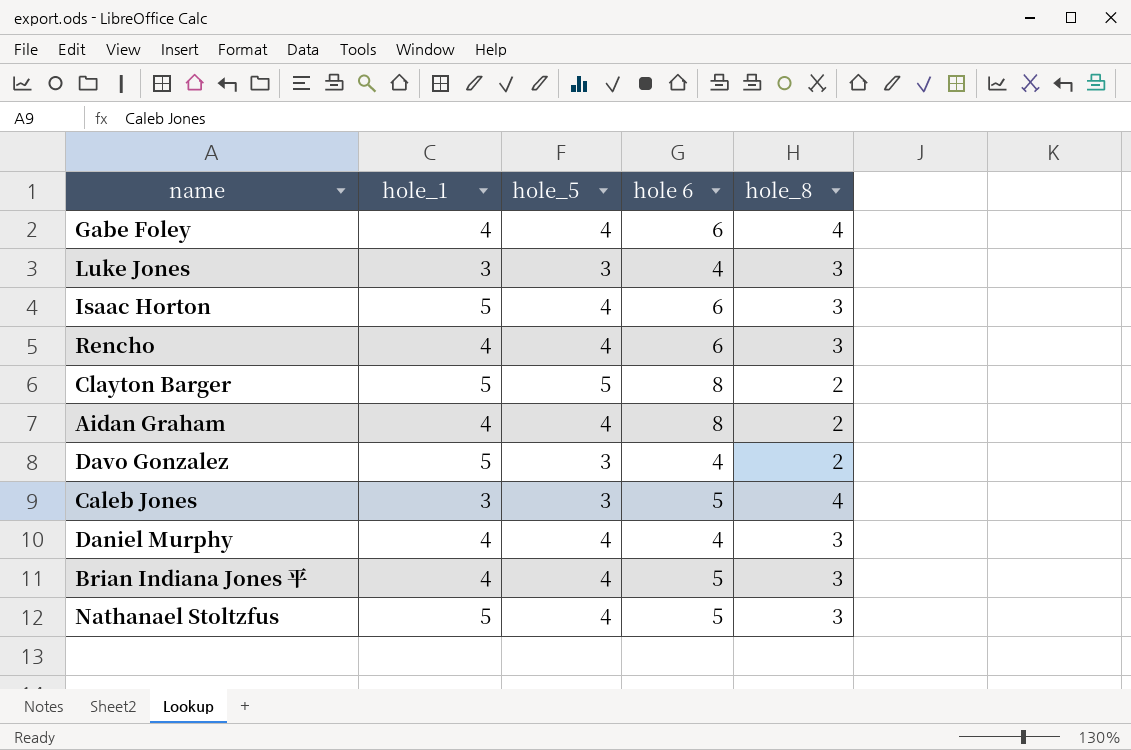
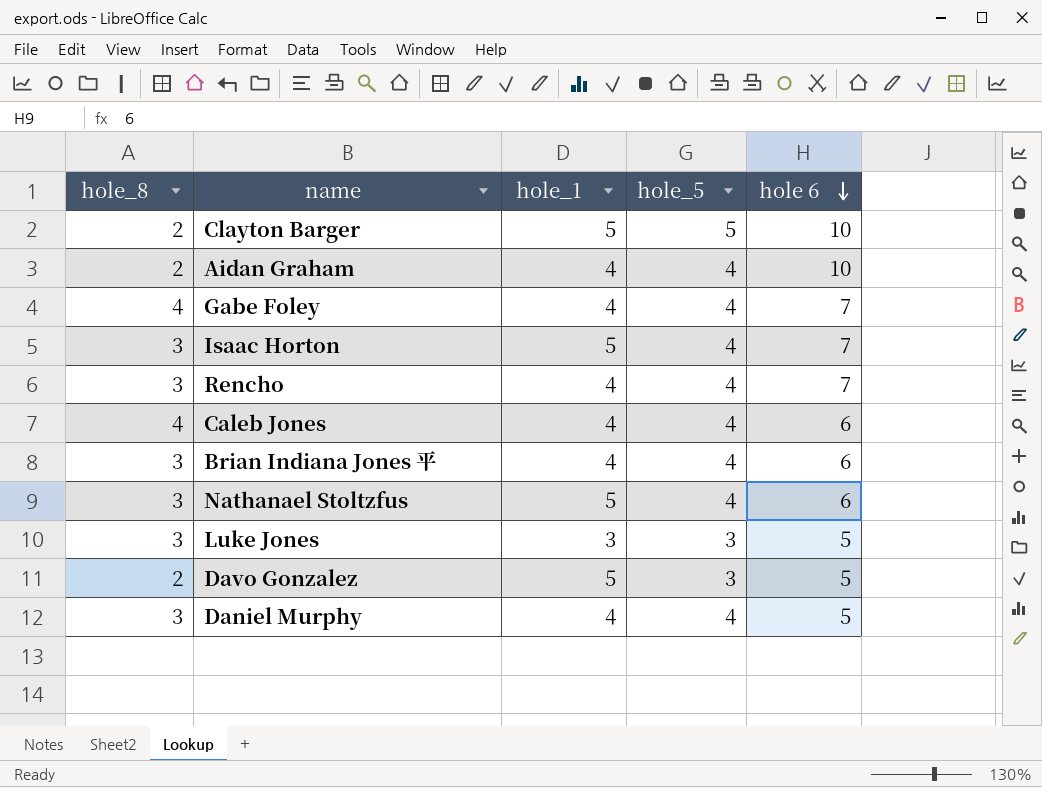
row order: none -> hole 6 descending
column hole_8 | position: 5 -> 1
Clayton Barger | hole 6: 8 -> 10
Aidan Graham | hole 6: 8 -> 10
Gabe Foley | hole 6: 6 -> 7
Isaac Horton | hole 6: 6 -> 7
Rencho | hole 6: 6 -> 7
Caleb Jones | hole_1: 3 -> 4
Caleb Jones | hole_5: 3 -> 4
Caleb Jones | hole 6: 5 -> 6
Brian Indiana Jones 平 | hole 6: 5 -> 6
Nathanael Stoltzfus | hole 6: 5 -> 6
Luke Jones | hole 6: 4 -> 5
Davo Gonzalez | hole 6: 4 -> 5
Daniel Murphy | hole 6: 4 -> 5

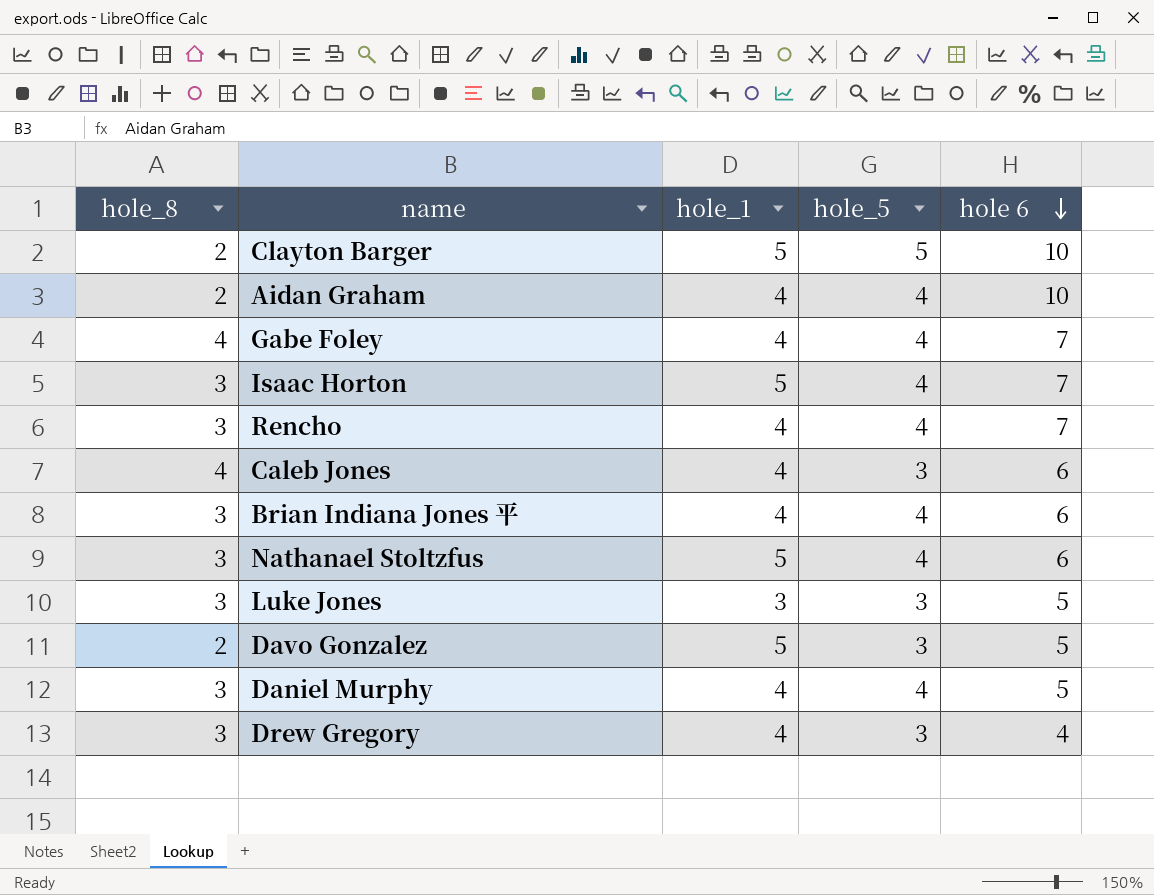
Caleb Jones | hole_5: 4 -> 3
row Drew Gregory: none -> 3 | 4 | 3 | 4

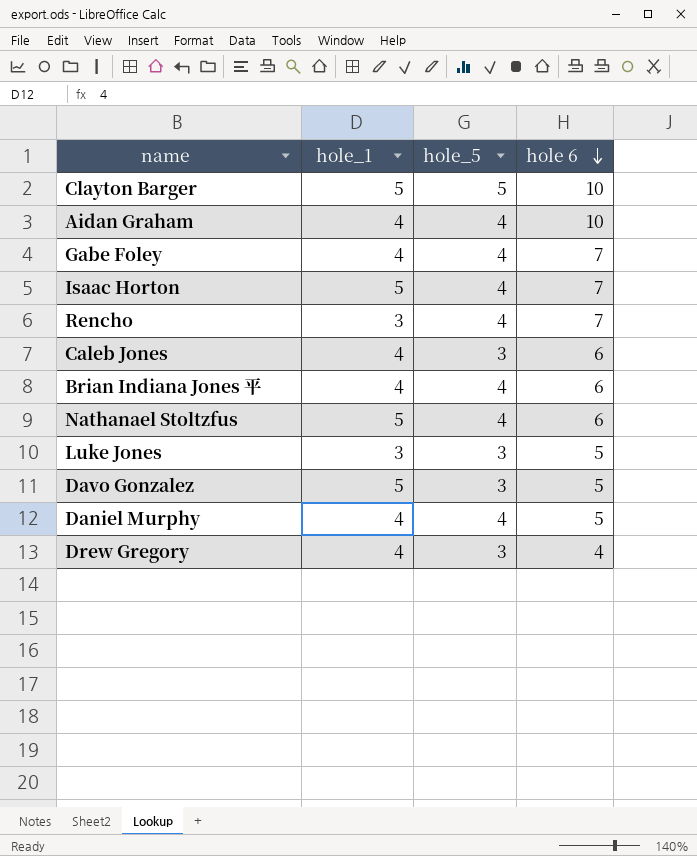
column hole_8 | position: 1 -> none
Rencho | hole_1: 4 -> 3

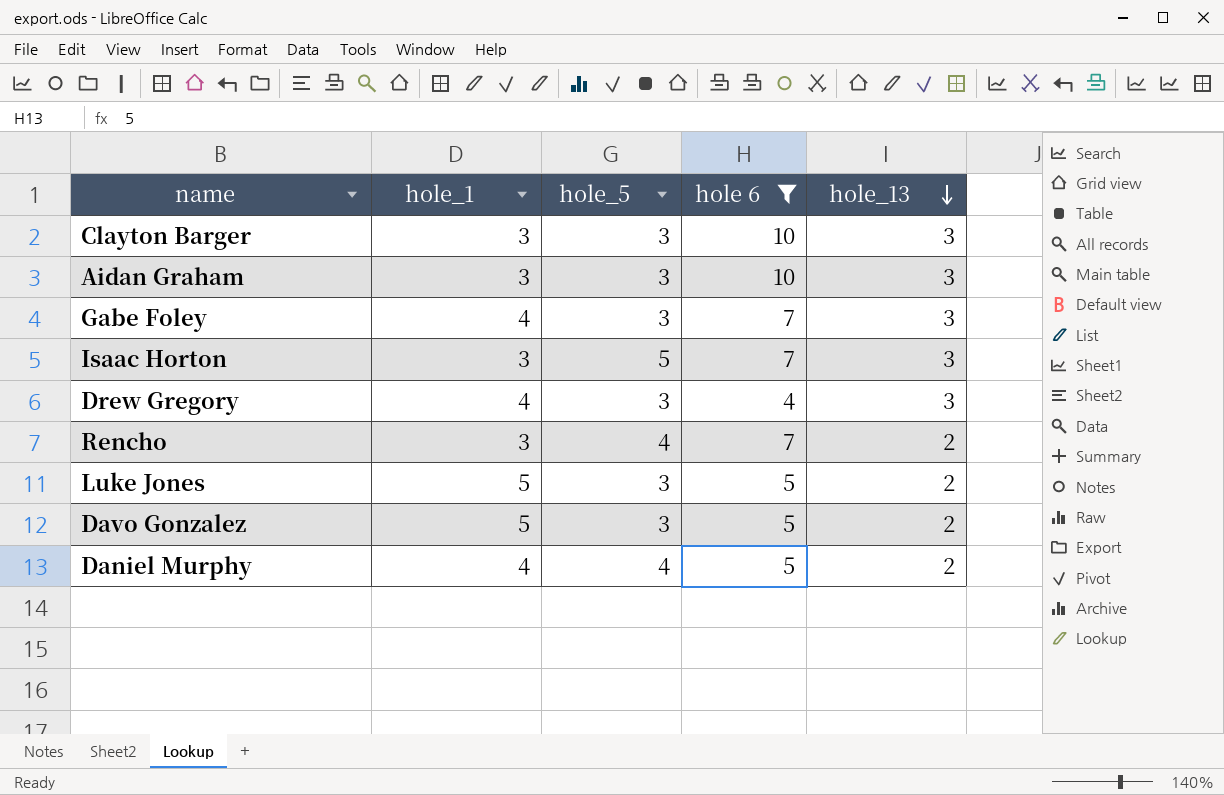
filter: none -> hole 6 != 6
row order: hole 6 descending -> hole_13 descending
column hole_13 | position: none -> 5
Clayton Barger | hole_1: 5 -> 3
Clayton Barger | hole_5: 5 -> 3
Aidan Graham | hole_1: 4 -> 3
Aidan Graham | hole_5: 4 -> 3
Gabe Foley | hole_5: 4 -> 3
Isaac Horton | hole_1: 5 -> 3
Isaac Horton | hole_5: 4 -> 5
Luke Jones | hole_1: 3 -> 5

